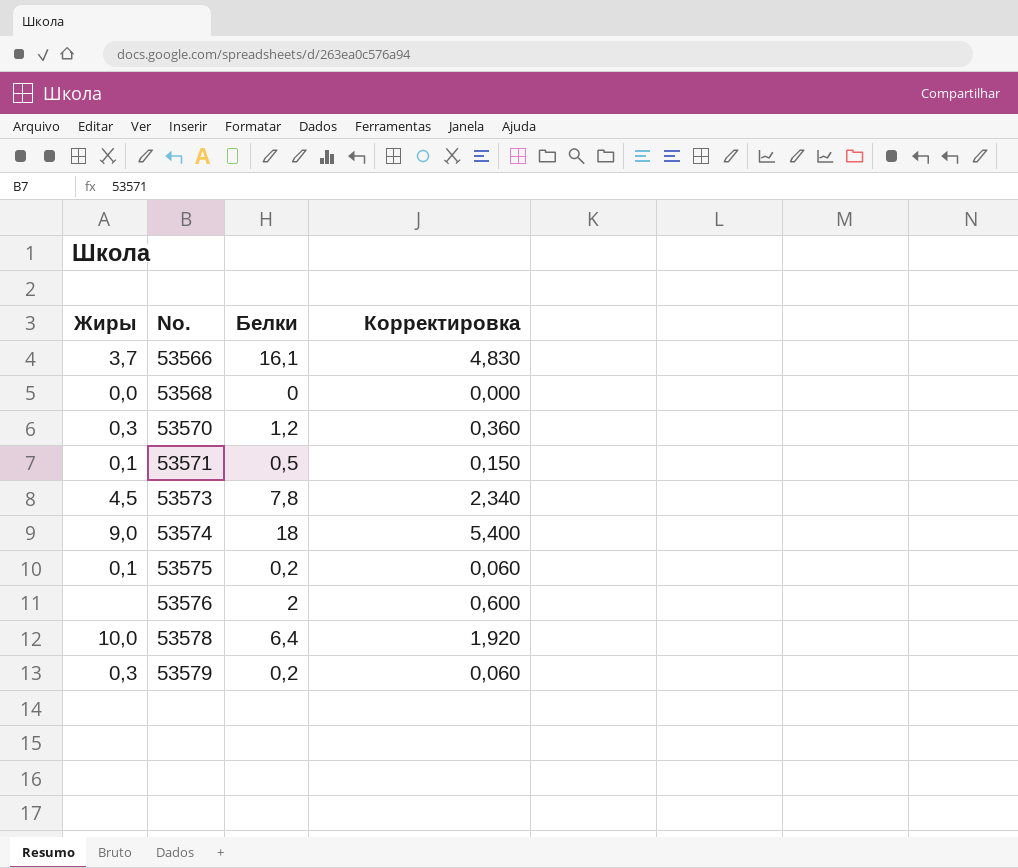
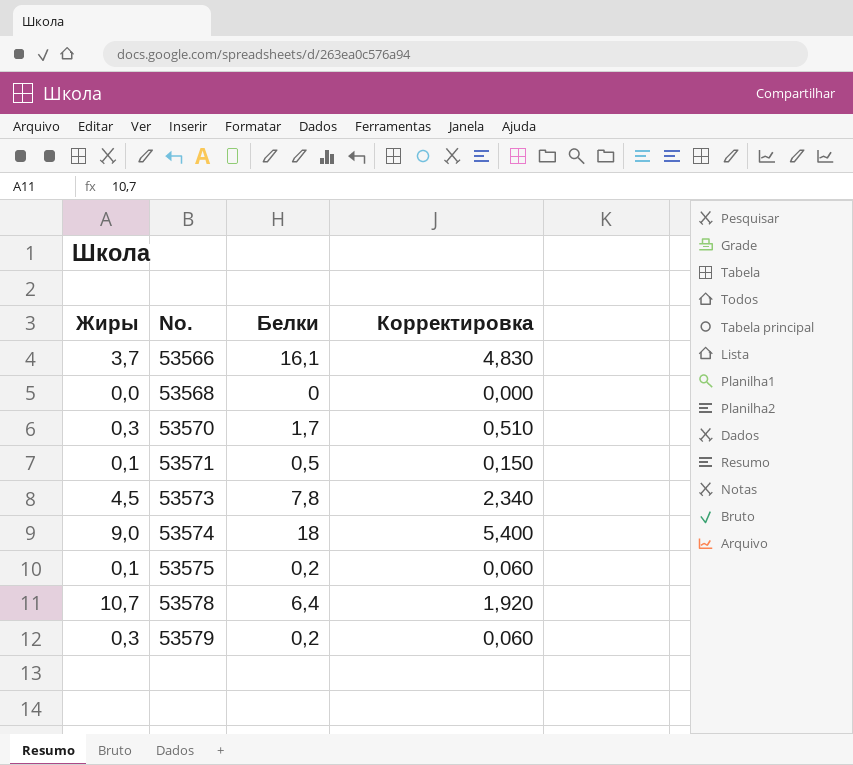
row 53576: none | 2 | 0,600 -> none
53570 | Белки: 1,2 -> 1,7
53570 | Корректировка: 0,360 -> 0,510
53578 | Жиры: 10,0 -> 10,7

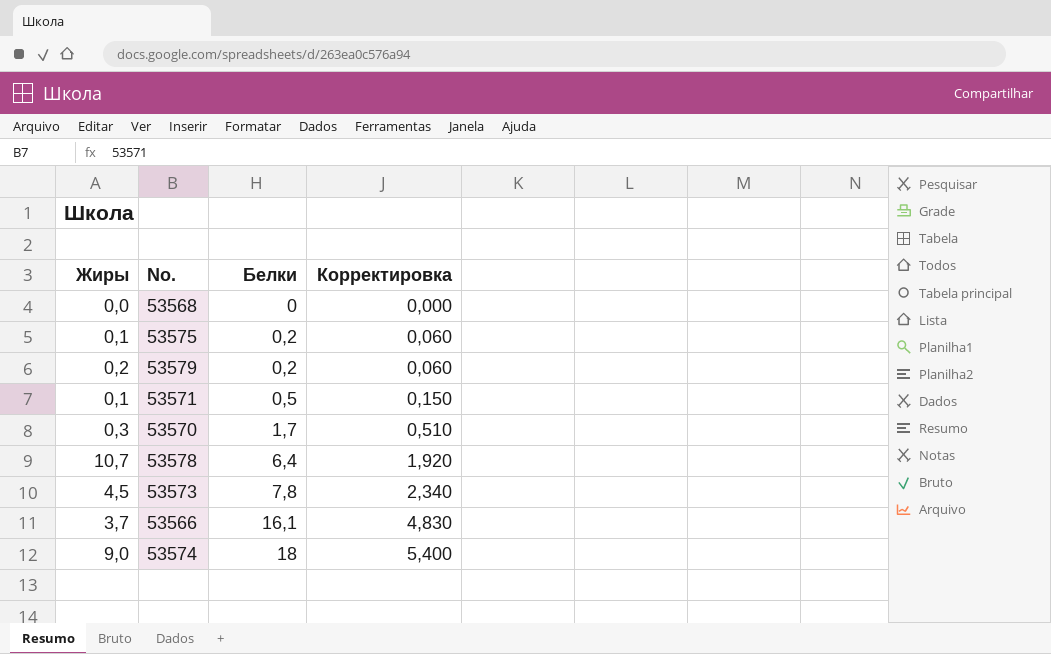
row order: No. ascending -> Белки ascending
53579 | Жиры: 0,3 -> 0,2

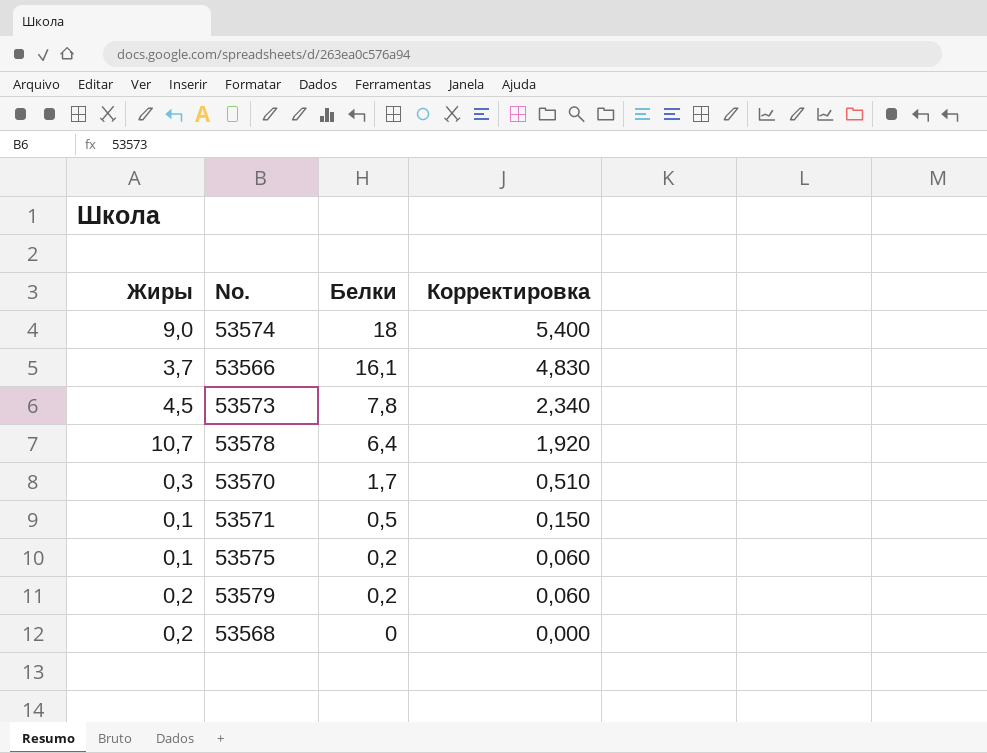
row order: Белки ascending -> Белки descending
53568 | Жиры: 0,0 -> 0,2

